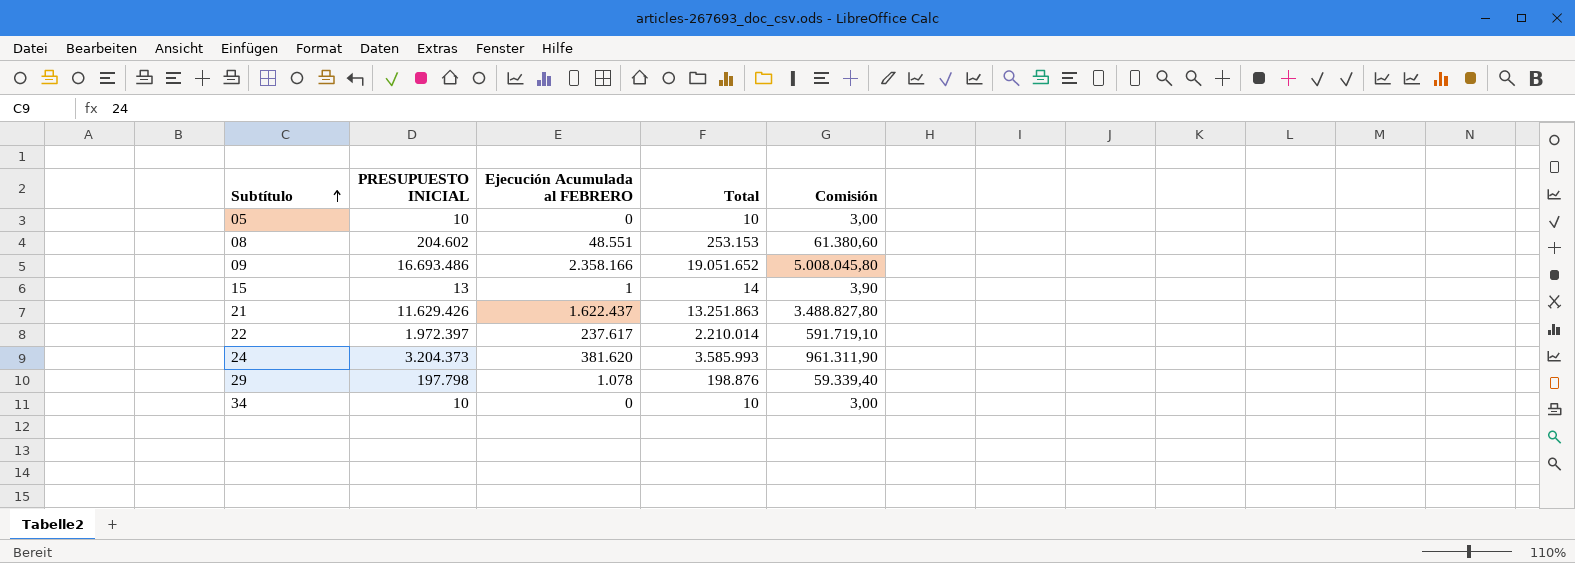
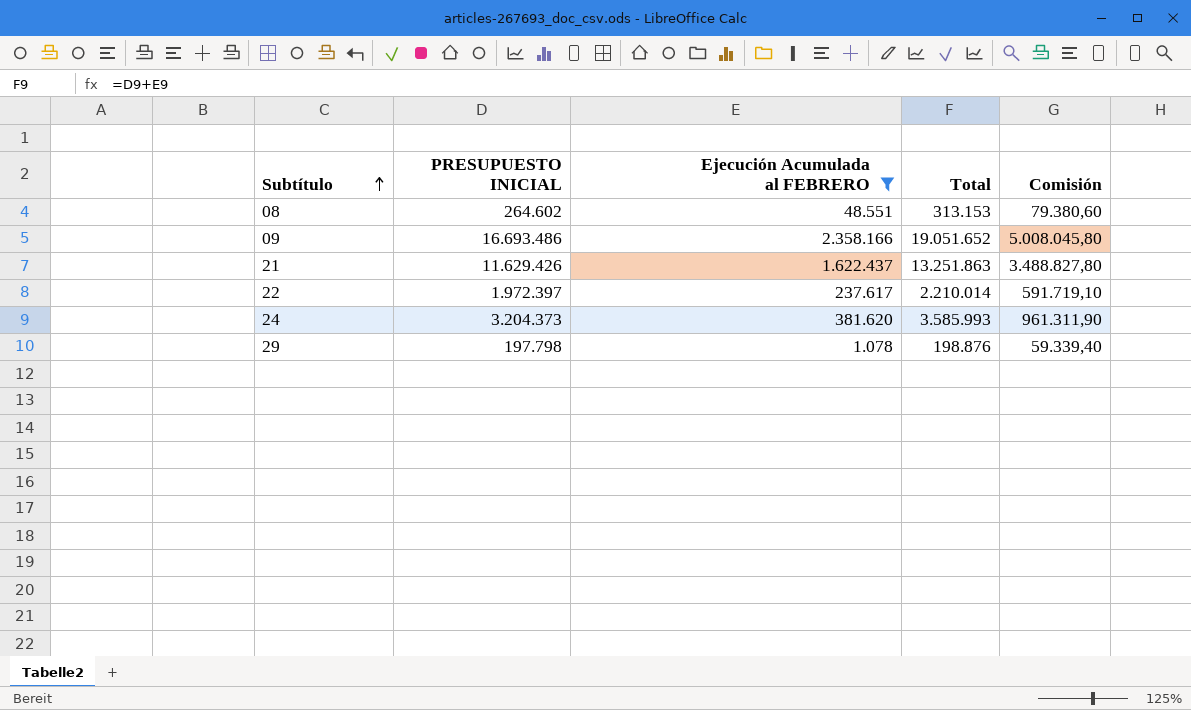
filter: none -> Ejecución Acumulada al FEBRERO >= 1.078
08 | PRESUPUESTO INICIAL: 204.602 -> 264.602
08 | Total: 253.153 -> 313.153
08 | Comisión: 61.380,60 -> 79.380,60

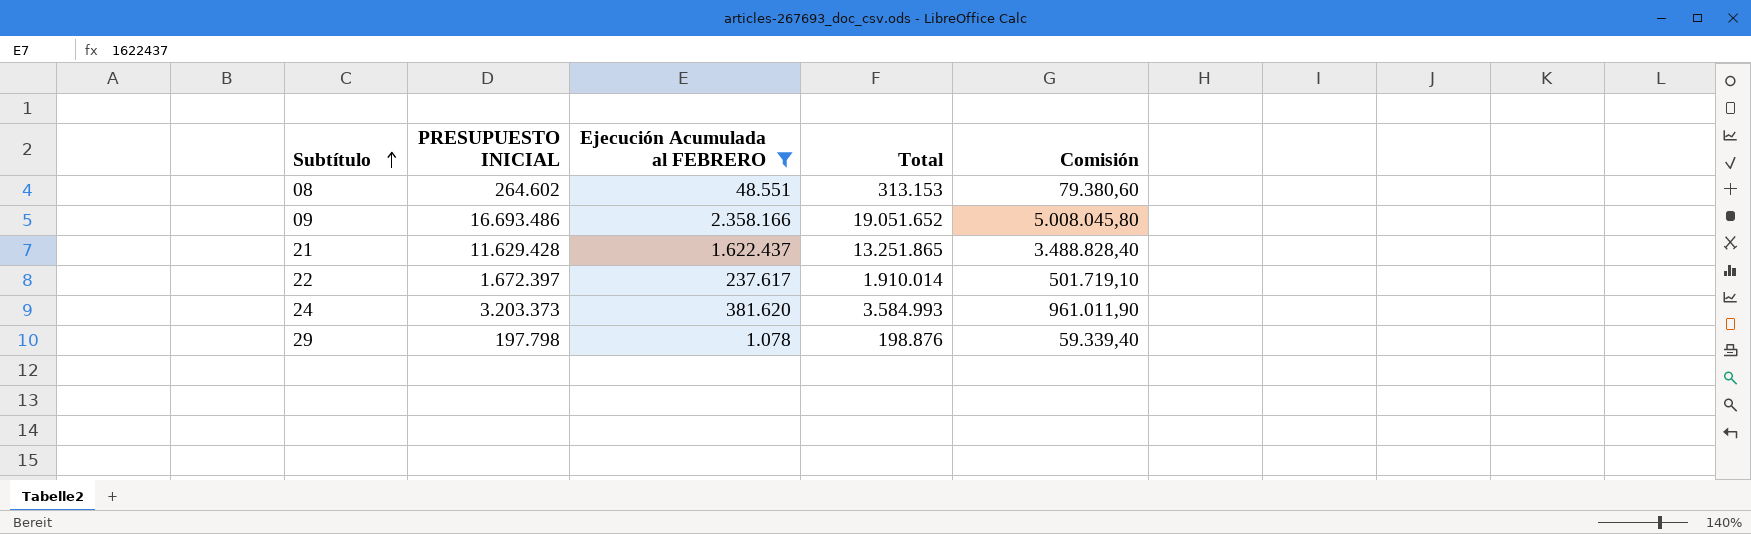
21 | PRESUPUESTO INICIAL: 11.629.426 -> 11.629.428
21 | Total: 13.251.863 -> 13.251.865
21 | Comisión: 3.488.827,80 -> 3.488.828,40
22 | PRESUPUESTO INICIAL: 1.972.397 -> 1.672.397
22 | Total: 2.210.014 -> 1.910.014
22 | Comisión: 591.719,10 -> 501.719,10
24 | PRESUPUESTO INICIAL: 3.204.373 -> 3.203.373
24 | Total: 3.585.993 -> 3.584.993
24 | Comisión: 961.311,90 -> 961.011,90

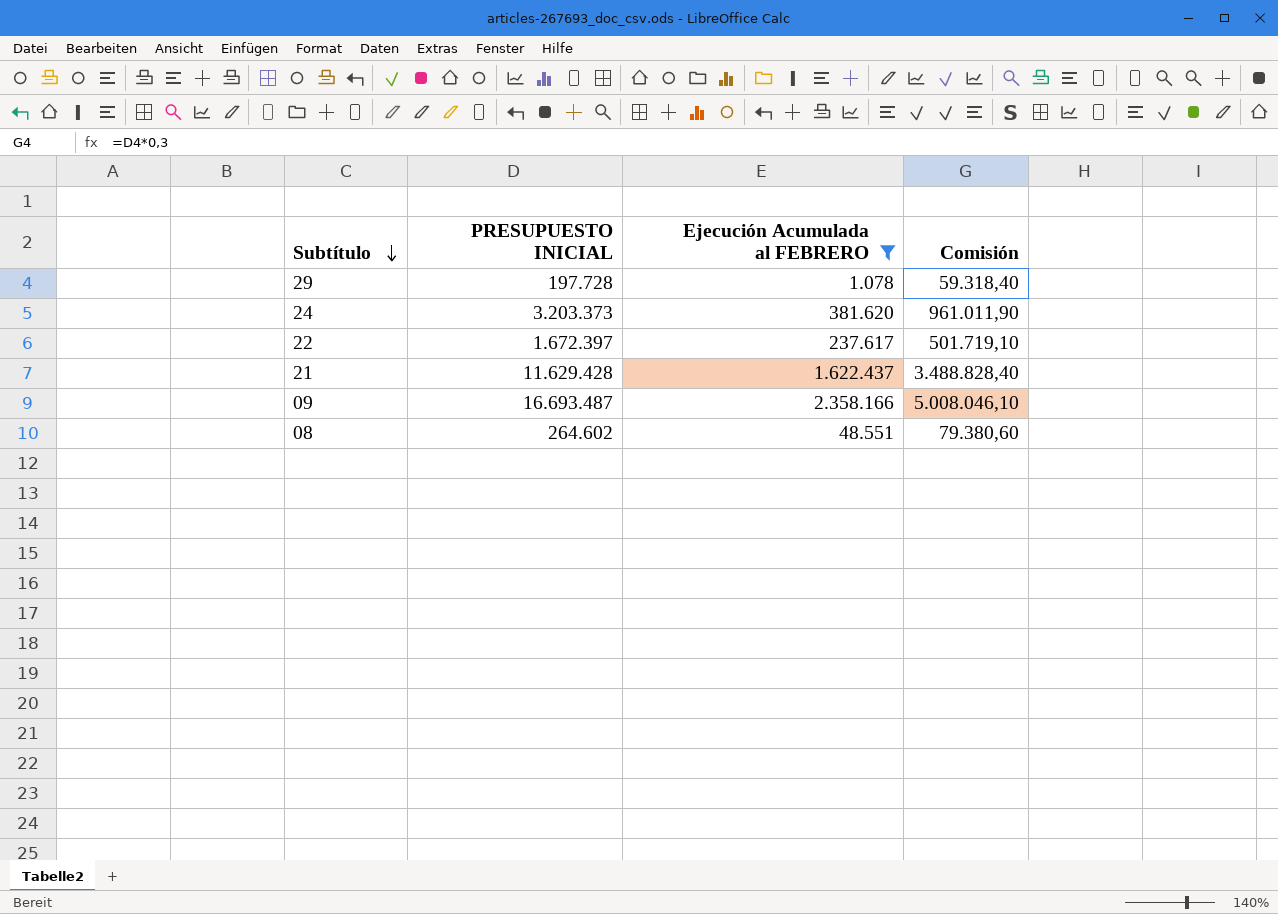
row order: Subtítulo ascending -> Subtítulo descending
column Total | formula: [PRESUPUESTO INICIAL] + [Ejecución Acumulada al FEBRERO] -> none
29 | PRESUPUESTO INICIAL: 197.798 -> 197.728
29 | Comisión: 59.339,40 -> 59.318,40
09 | PRESUPUESTO INICIAL: 16.693.486 -> 16.693.487
09 | Comisión: 5.008.045,80 -> 5.008.046,10

